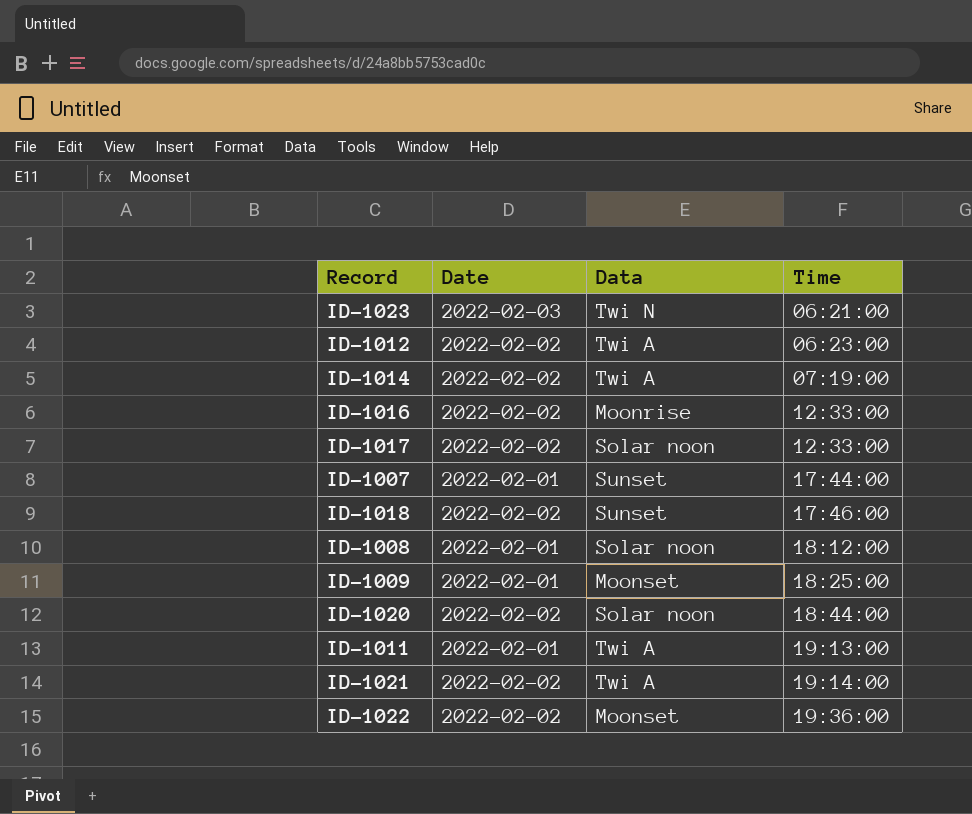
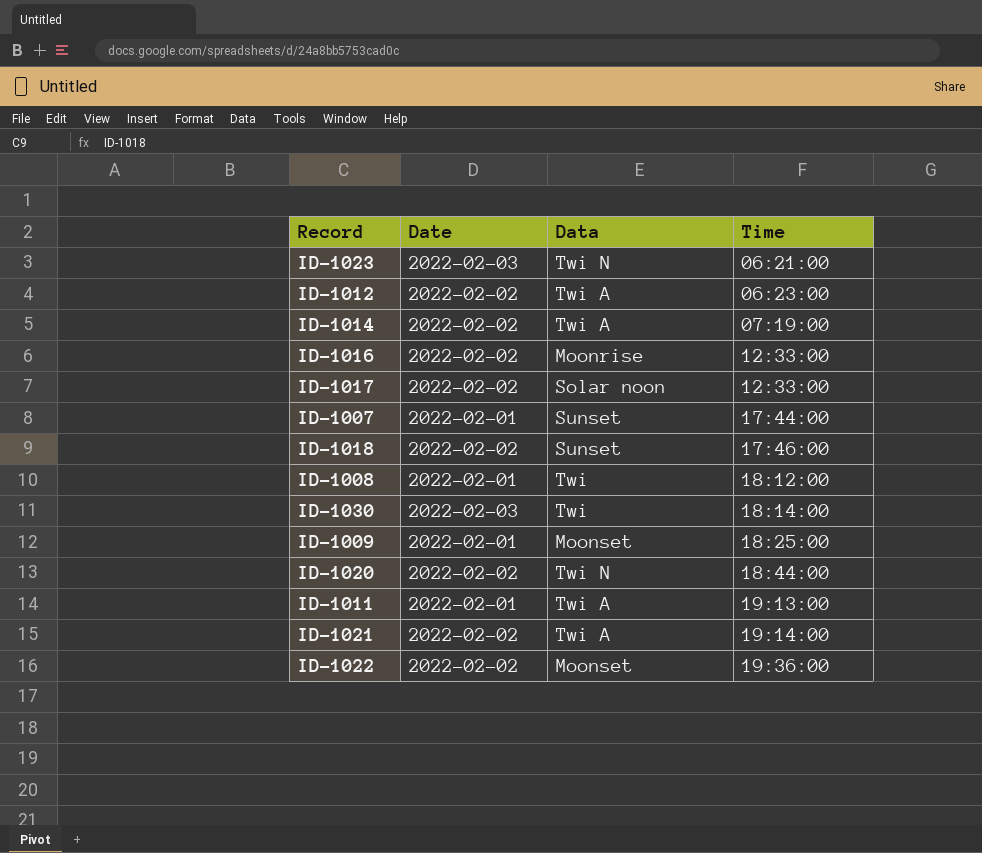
ID-1008 | Data: Solar noon -> Twi
row ID-1030: none -> 2022-02-03 | Twi | 18:14:00
ID-1020 | Data: Solar noon -> Twi N

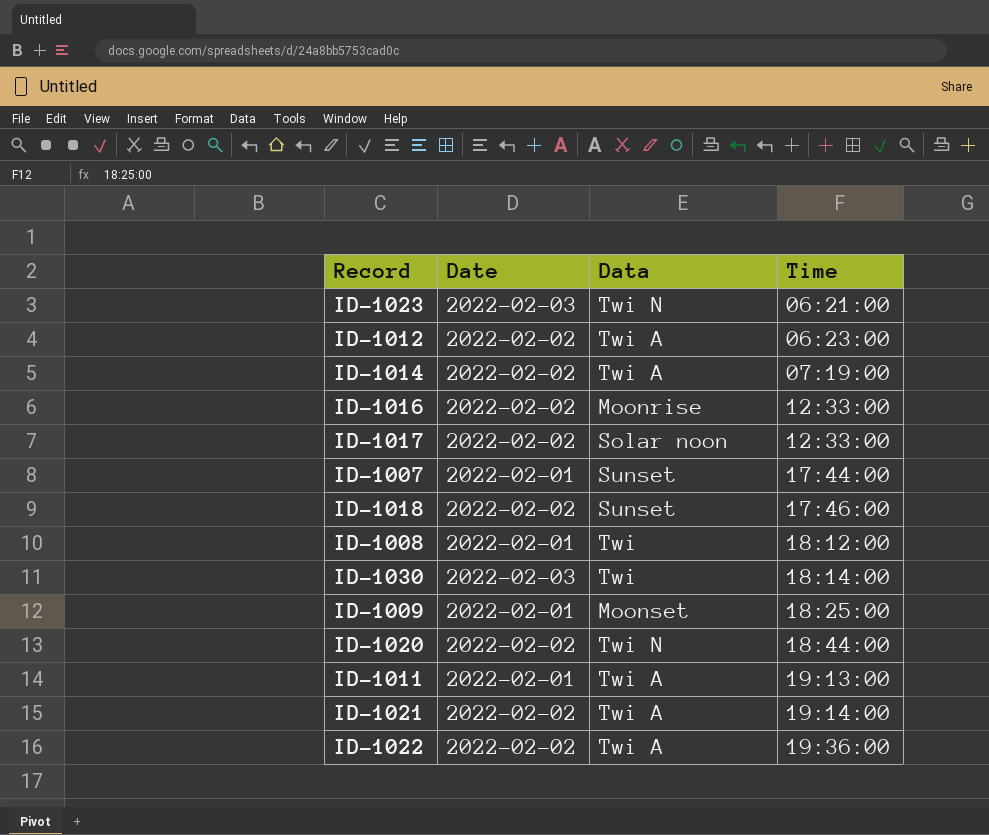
ID-1022 | Data: Moonset -> Twi A

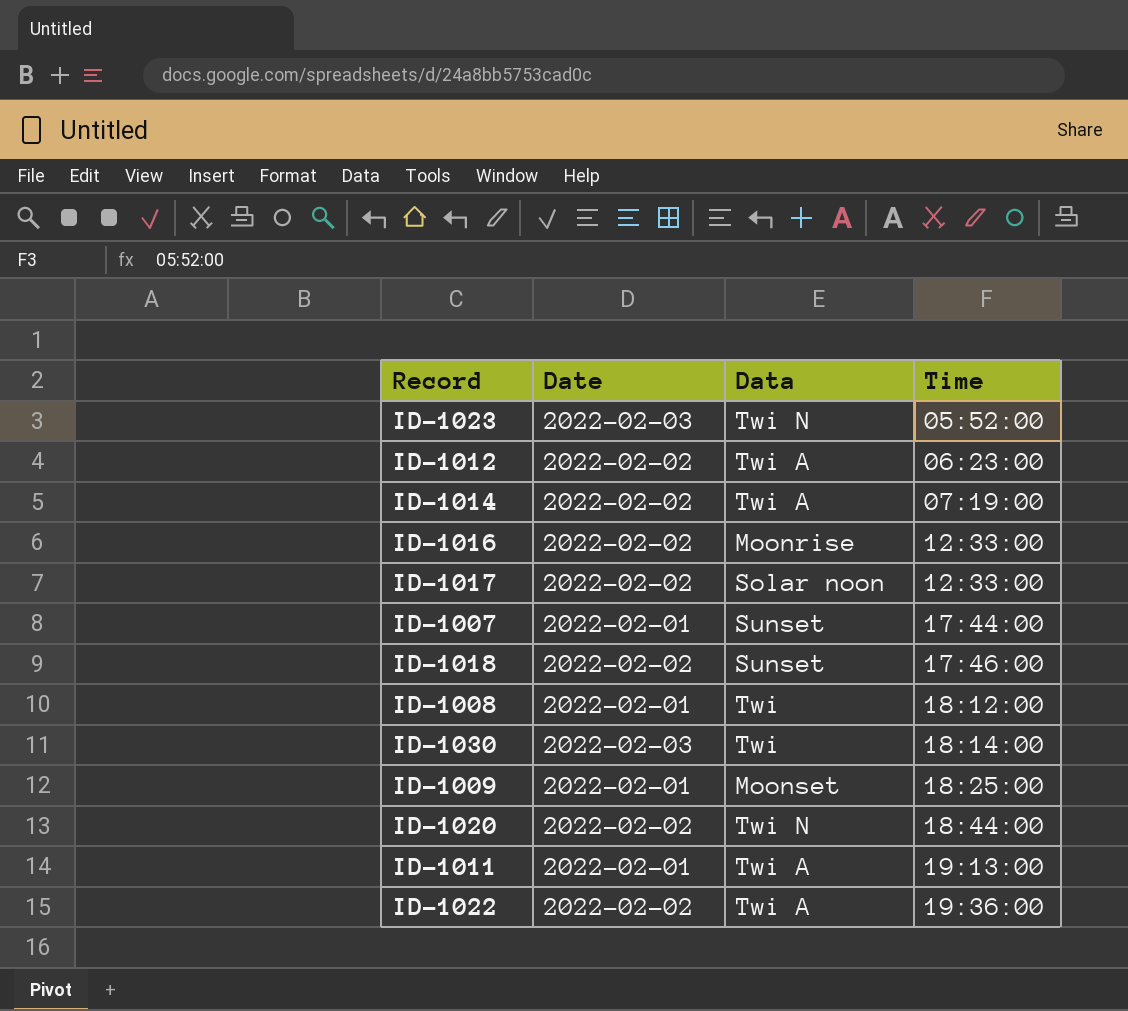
row ID-1021: 2022-02-02 | Twi A | 19:14:00 -> none
ID-1023 | Time: 06:21:00 -> 05:52:00

